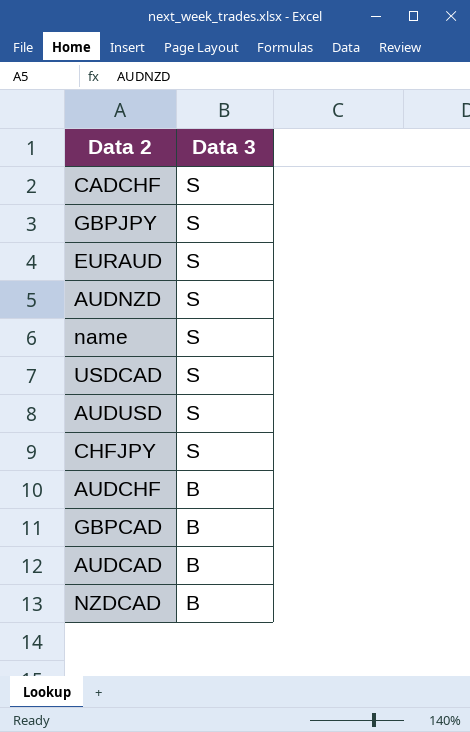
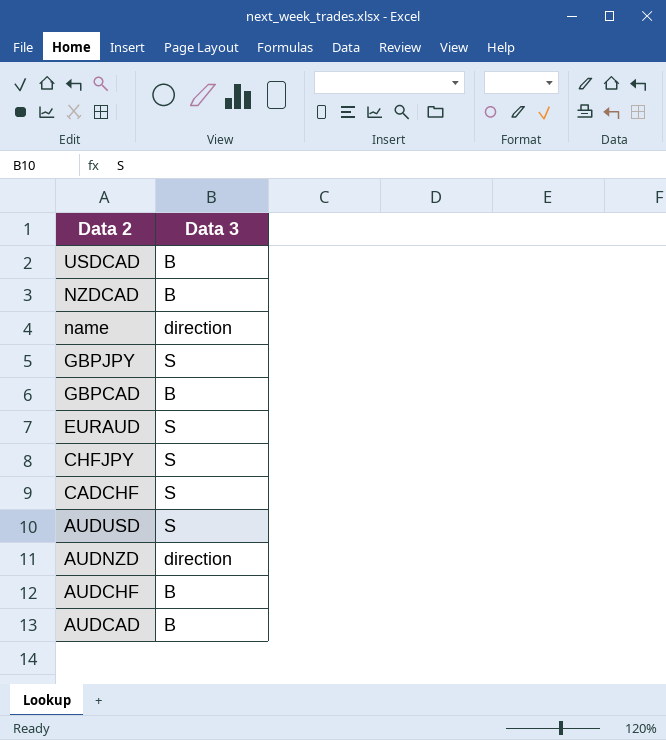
row order: Data 3 descending -> Data 2 descending
USDCAD | Data 3: S -> B
name | Data 3: S -> direction
AUDNZD | Data 3: S -> direction

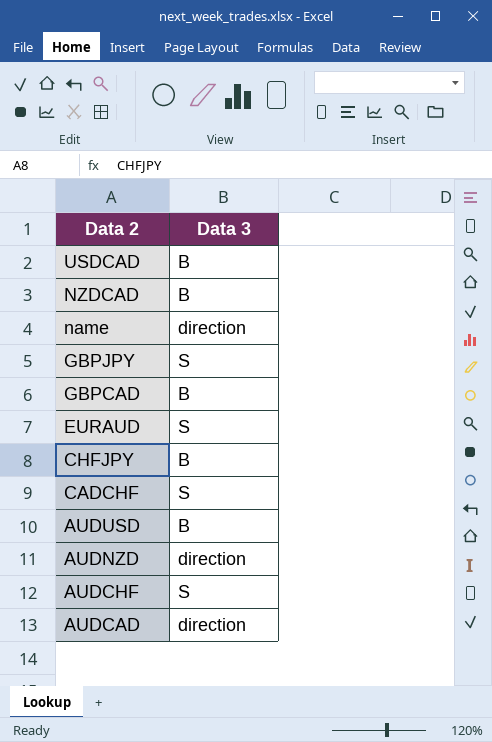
CHFJPY | Data 3: S -> B
AUDUSD | Data 3: S -> B
AUDCHF | Data 3: B -> S
AUDCAD | Data 3: B -> direction

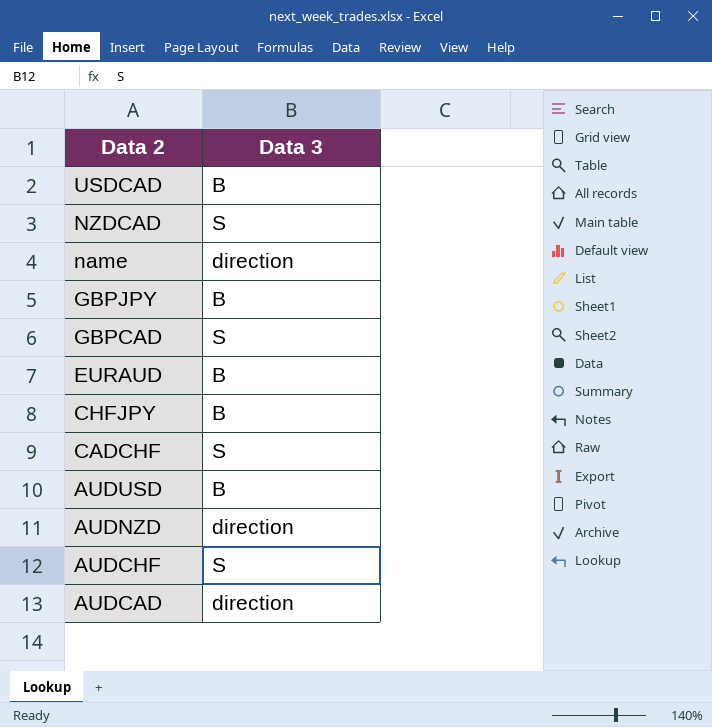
NZDCAD | Data 3: B -> S
GBPJPY | Data 3: S -> B
GBPCAD | Data 3: B -> S
EURAUD | Data 3: S -> B

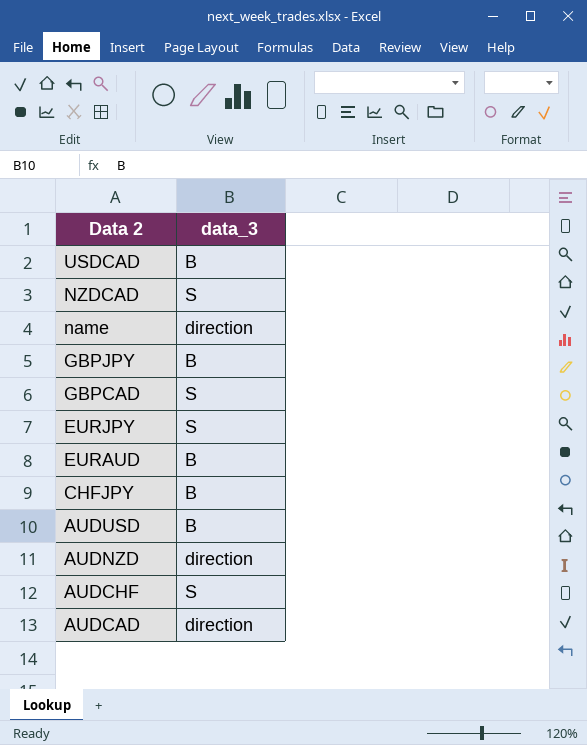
column name: Data 3 -> data_3
row CADCHF: S -> none
row EURJPY: none -> S

